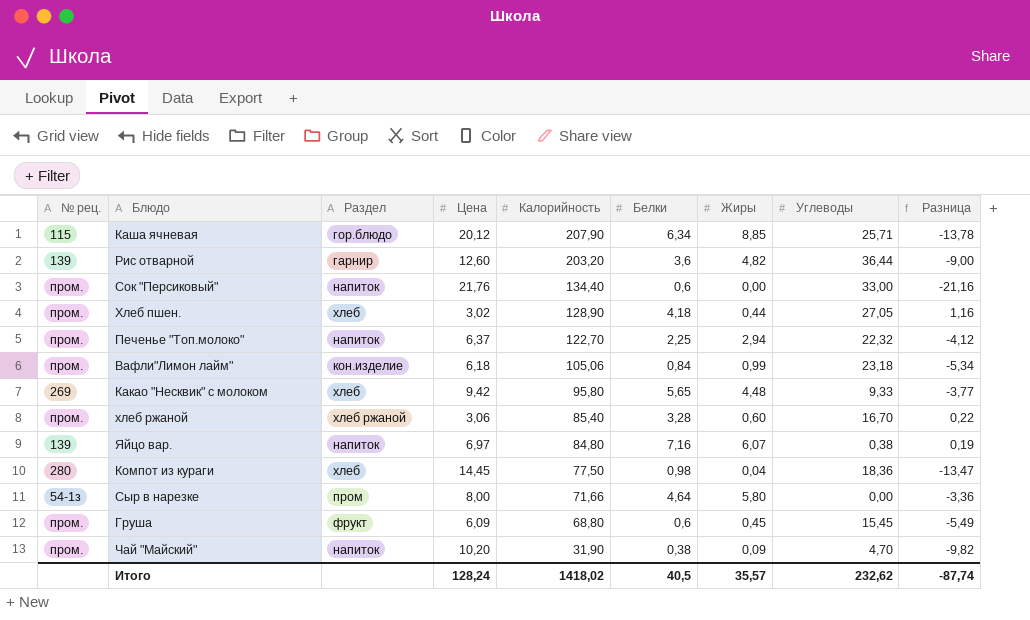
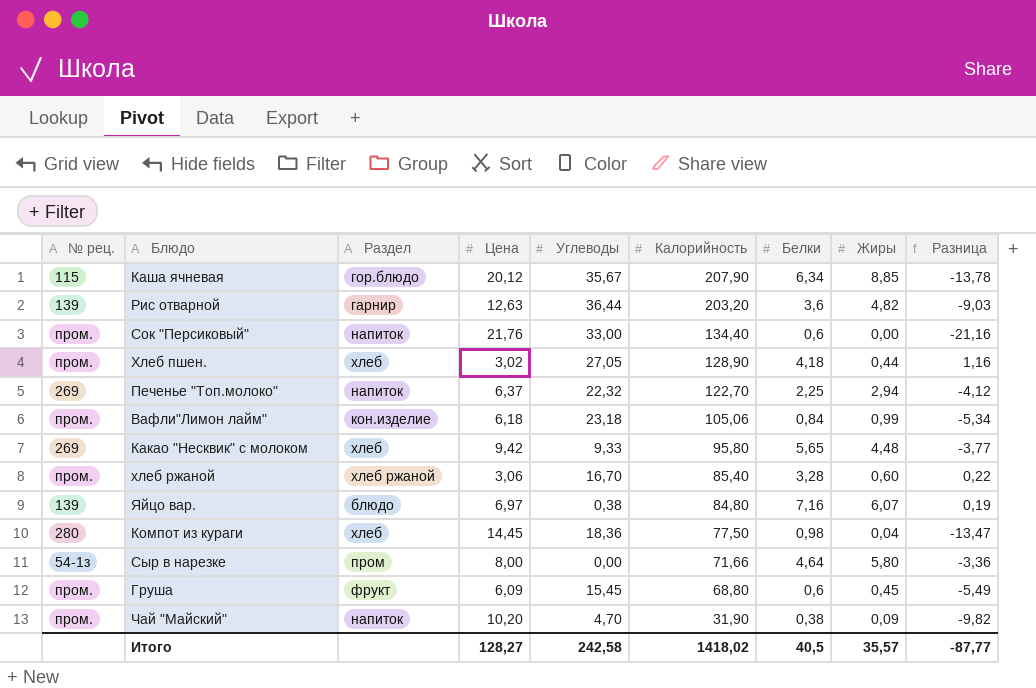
column Углеводы | position: 8 -> 5
Каша ячневая | Углеводы: 25,71 -> 35,67
Рис отварной | Цена: 12,60 -> 12,63
Рис отварной | Разница: -9,00 -> -9,03
Печенье "Топ.молоко" | № рец.: пром. -> 269
Яйцо вар. | Раздел: напиток -> блюдо
Итого | Цена: 128,24 -> 128,27
Итого | Углеводы: 232,62 -> 242,58
Итого | Разница: -87,74 -> -87,77

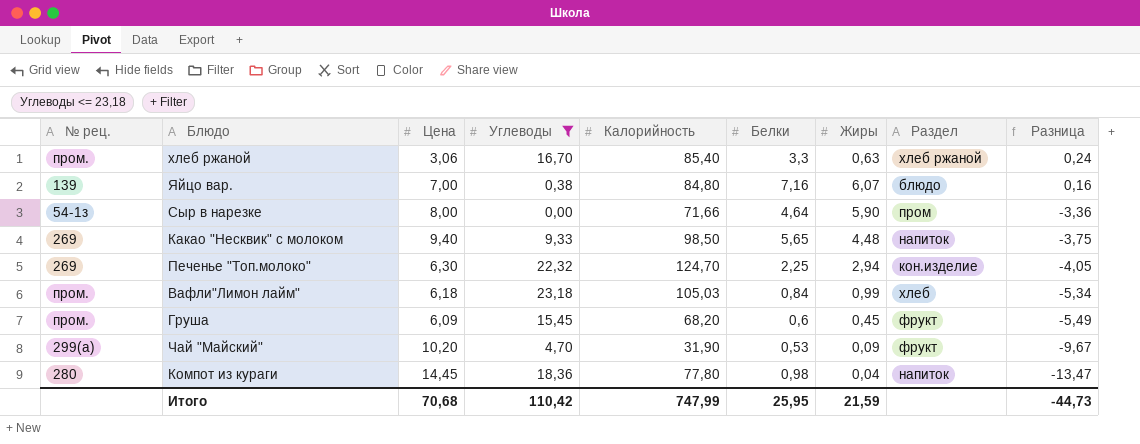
filter: none -> Углеводы <= 23,18
row order: Калорийность descending -> Разница descending
column Раздел | position: 3 -> 8
хлеб ржаной | Белки: 3,28 -> 3,3
хлеб ржаной | Жиры: 0,60 -> 0,63
хлеб ржаной | Разница: 0,22 -> 0,24
Яйцо вар. | Цена: 6,97 -> 7,00
Яйцо вар. | Разница: 0,19 -> 0,16
Сыр в нарезке | Жиры: 5,80 -> 5,90
Какао "Несквик" с молоком | Цена: 9,42 -> 9,40
Какао "Несквик" с молоком | Калорийность: 95,80 -> 98,50
Какао "Несквик" с молоком | Раздел: хлеб -> напиток
Какао "Несквик" с молоком | Разница: -3,77 -> -3,75
Печенье "Топ.молоко" | Цена: 6,37 -> 6,30
Печенье "Топ.молоко" | Калорийность: 122,70 -> 124,70
Печенье "Топ.молоко" | Раздел: напиток -> кон.изделие
Печенье "Топ.молоко" | Разница: -4,12 -> -4,05
Вафли"Лимон лайм" | Калорийность: 105,06 -> 105,03
Вафли"Лимон лайм" | Раздел: кон.изделие -> хлеб
Груша | Калорийность: 68,80 -> 68,20
Чай "Майский" | № рец.: пром. -> 299(а)
Чай "Майский" | Белки: 0,38 -> 0,53
Чай "Майский" | Раздел: напиток -> фрукт
Чай "Майский" | Разница: -9,82 -> -9,67
Компот из кураги | Калорийность: 77,50 -> 77,80
Компот из кураги | Раздел: хлеб -> напиток
Итого | Цена: 128,27 -> 70,68
Итого | Углеводы: 242,58 -> 110,42
Итого | Калорийность: 1418,02 -> 747,99
Итого | Белки: 40,5 -> 25,95
Итого | Жиры: 35,57 -> 21,59
Итого | Разница: -87,77 -> -44,73

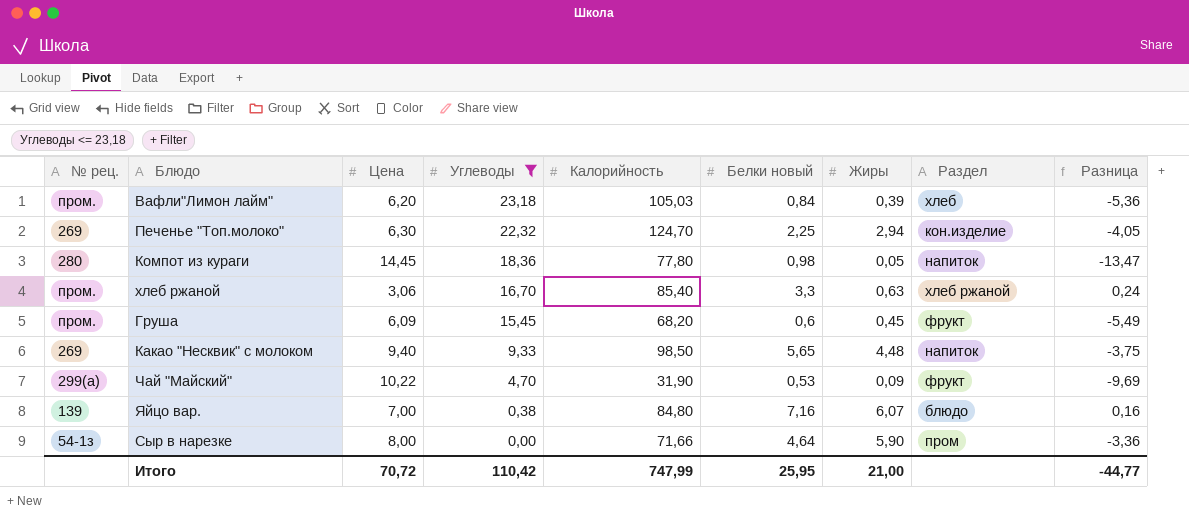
row order: Разница descending -> Углеводы descending
column name: Белки -> Белки новый
Вафли"Лимон лайм" | Цена: 6,18 -> 6,20
Вафли"Лимон лайм" | Жиры: 0,99 -> 0,39
Вафли"Лимон лайм" | Разница: -5,34 -> -5,36
Компот из кураги | Жиры: 0,04 -> 0,05
Чай "Майский" | Цена: 10,20 -> 10,22
Чай "Майский" | Разница: -9,67 -> -9,69
Итого | Цена: 70,68 -> 70,72
Итого | Жиры: 21,59 -> 21,00
Итого | Разница: -44,73 -> -44,77

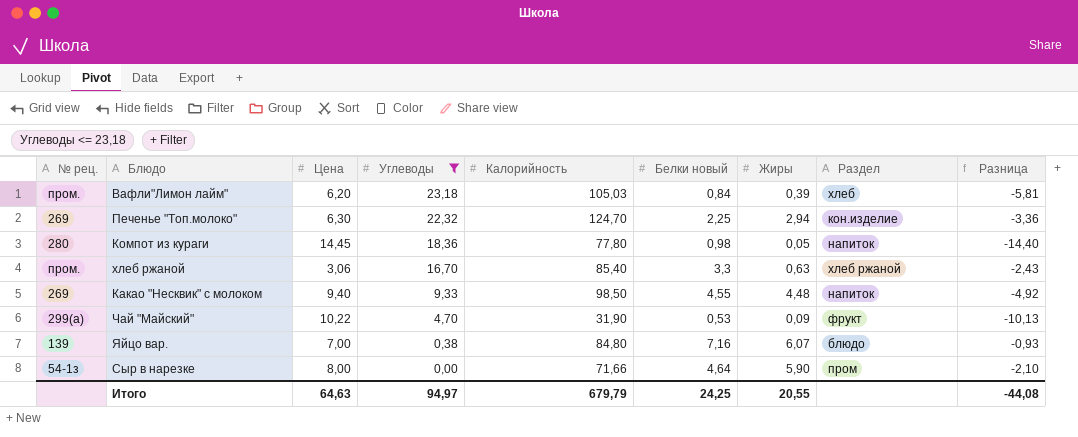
column Разница | formula: [Белки новый] - [Цена] -> [Жиры] - [Цена]
row Груша: пром. | 6,09 | 15,45 | 68,20 | 0,6 | 0,45 | фрукт | -5,49 -> none
Какао "Несквик" с молоком | Белки новый: 5,65 -> 4,55
Итого | Цена: 70,72 -> 64,63
Итого | Углеводы: 110,42 -> 94,97
Итого | Калорийность: 747,99 -> 679,79
Итого | Белки новый: 25,95 -> 24,25
Итого | Жиры: 21,00 -> 20,55
Итого | Разница: -44,77 -> -44,08

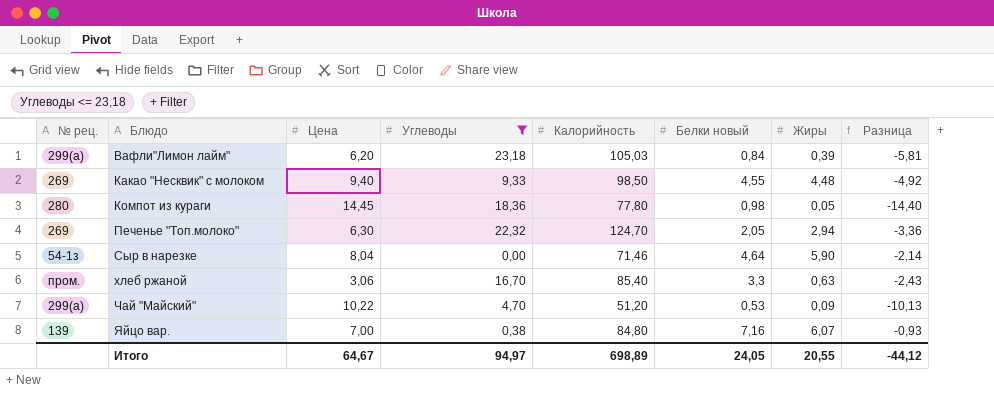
row order: Углеводы descending -> Блюдо ascending
column Раздел | position: 8 -> none
Вафли"Лимон лайм" | № рец.: пром. -> 299(а)
Печенье "Топ.молоко" | Белки новый: 2,25 -> 2,05
Сыр в нарезке | Цена: 8,00 -> 8,04
Сыр в нарезке | Калорийность: 71,66 -> 71,46
Сыр в нарезке | Разница: -2,10 -> -2,14
Чай "Майский" | Калорийность: 31,90 -> 51,20
Итого | Цена: 64,63 -> 64,67
Итого | Калорийность: 679,79 -> 698,89
Итого | Белки новый: 24,25 -> 24,05
Итого | Разница: -44,08 -> -44,12

